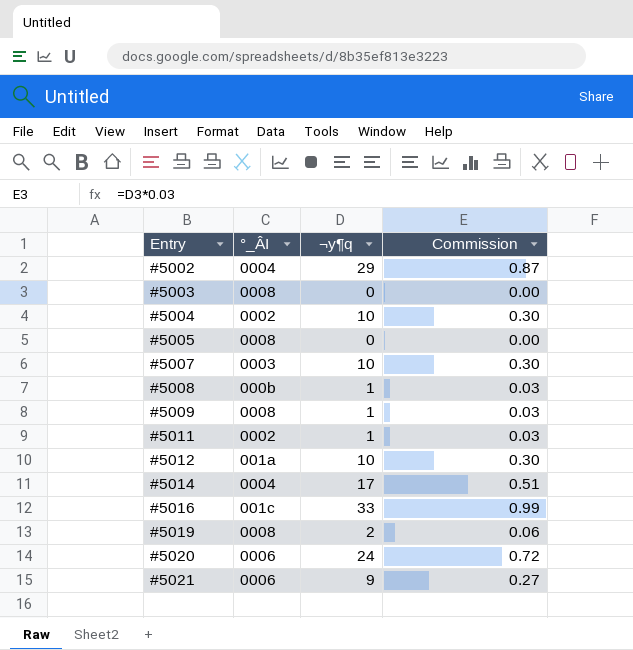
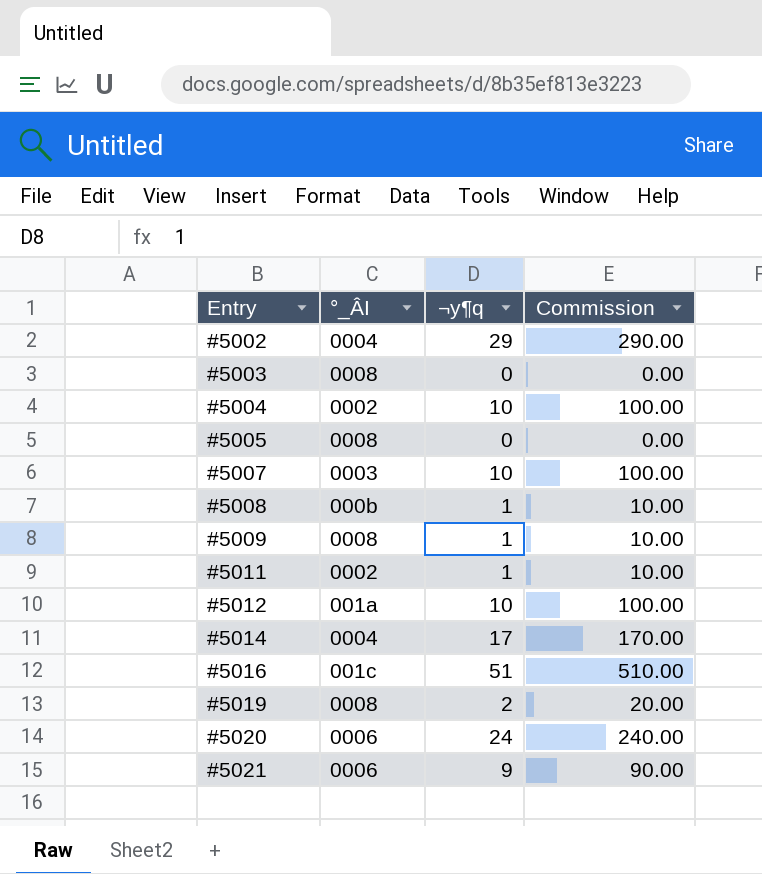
column Commission | formula: [¬y¶q] * 0.03 -> [¬y¶q] * 10
#5016 | ¬y¶q: 33 -> 51

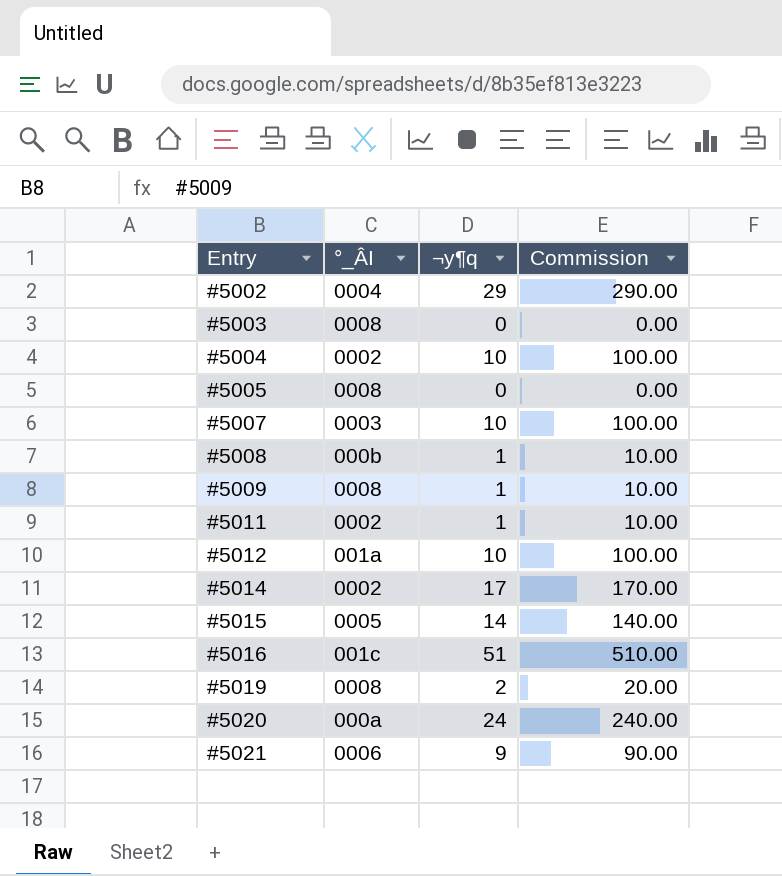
#5014 | °_ÂI: 0004 -> 0002
row #5015: none -> 0005 | 14 | 140.00
#5020 | °_ÂI: 0006 -> 000a

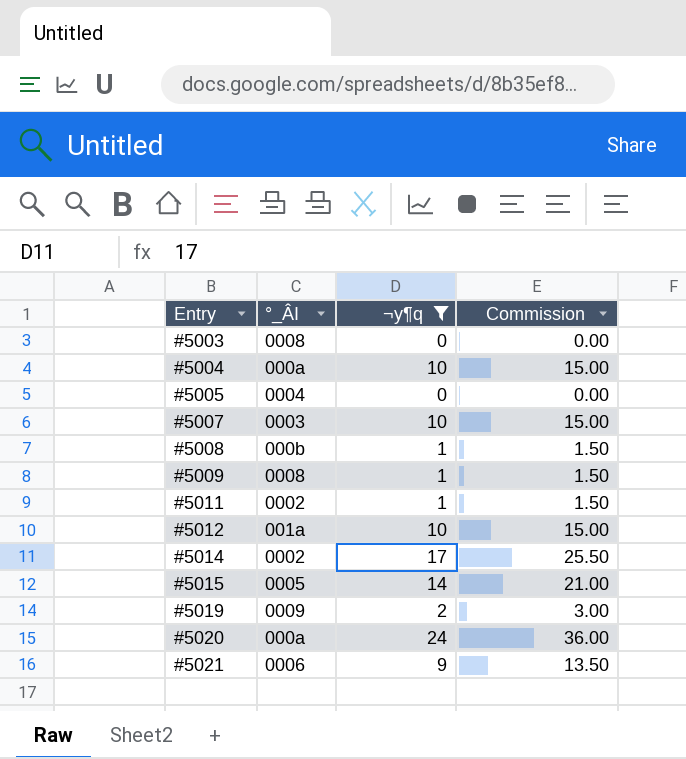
filter: none -> ¬y¶q <= 24
column Commission | formula: [¬y¶q] * 10 -> [¬y¶q] * 1.5
#5004 | °_ÂI: 0002 -> 000a
#5005 | °_ÂI: 0008 -> 0004
#5019 | °_ÂI: 0008 -> 0009

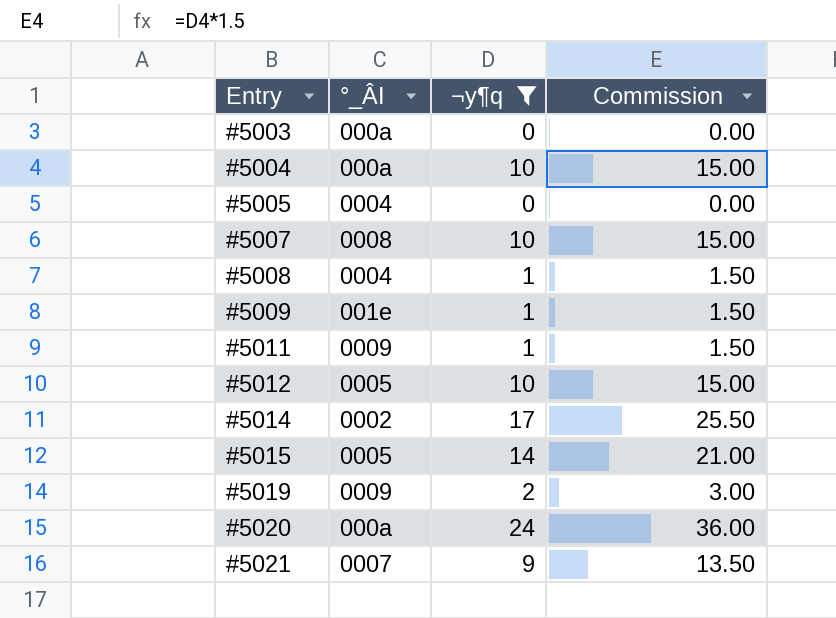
#5003 | °_ÂI: 0008 -> 000a
#5007 | °_ÂI: 0003 -> 0008
#5008 | °_ÂI: 000b -> 0004
#5009 | °_ÂI: 0008 -> 001e
#5011 | °_ÂI: 0002 -> 0009
#5012 | °_ÂI: 001a -> 0005
#5021 | °_ÂI: 0006 -> 0007

